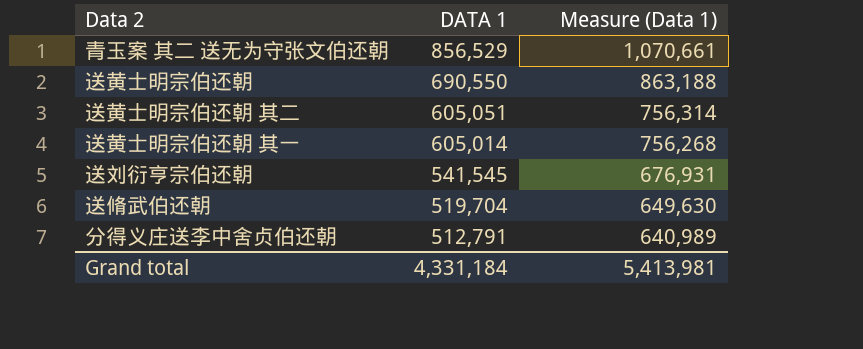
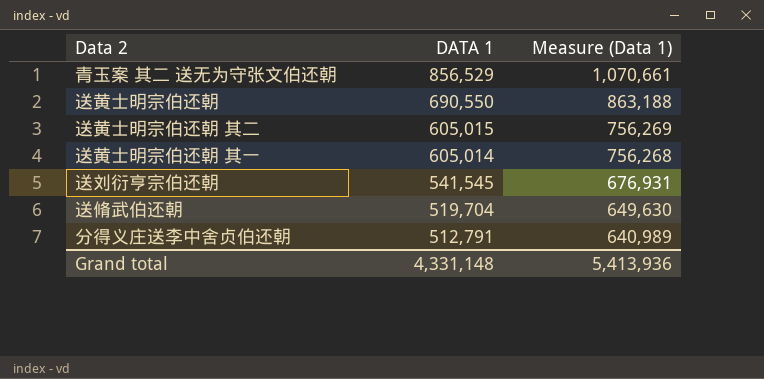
送黄士明宗伯还朝 其二 | DATA 1: 605,051 -> 605,015
送黄士明宗伯还朝 其二 | Measure (Data 1): 756,314 -> 756,269
Grand total | DATA 1: 4,331,184 -> 4,331,148
Grand total | Measure (Data 1): 5,413,981 -> 5,413,936

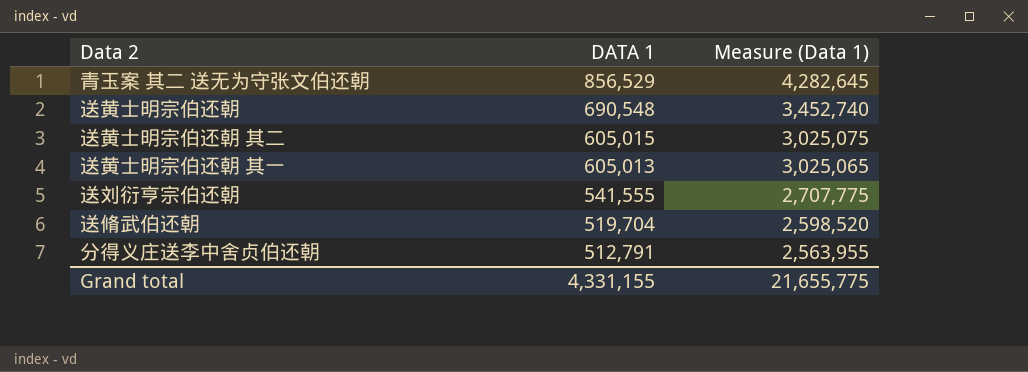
column Measure (Data 1) | formula: [DATA 1] * 1.25 -> [DATA 1] * 5
送黄士明宗伯还朝 | DATA 1: 690,550 -> 690,548
送黄士明宗伯还朝 其一 | DATA 1: 605,014 -> 605,013
送刘衍亨宗伯还朝 | DATA 1: 541,545 -> 541,555
Grand total | DATA 1: 4,331,148 -> 4,331,155
Grand total | Measure (Data 1): 5,413,936 -> 21,655,775

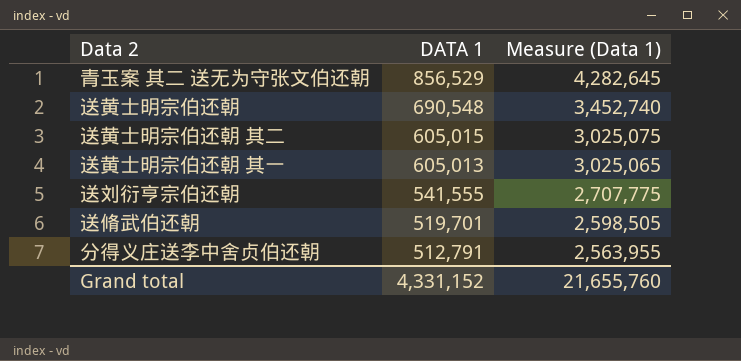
送脩武伯还朝 | DATA 1: 519,704 -> 519,701
送脩武伯还朝 | Measure (Data 1): 2,598,520 -> 2,598,505
Grand total | DATA 1: 4,331,155 -> 4,331,152
Grand total | Measure (Data 1): 21,655,775 -> 21,655,760

